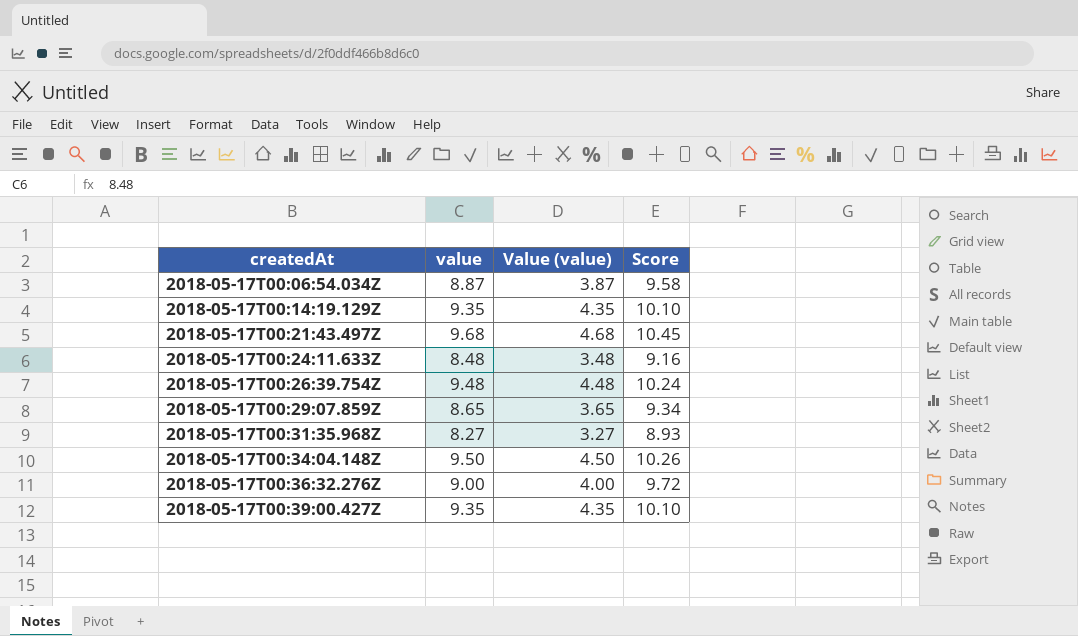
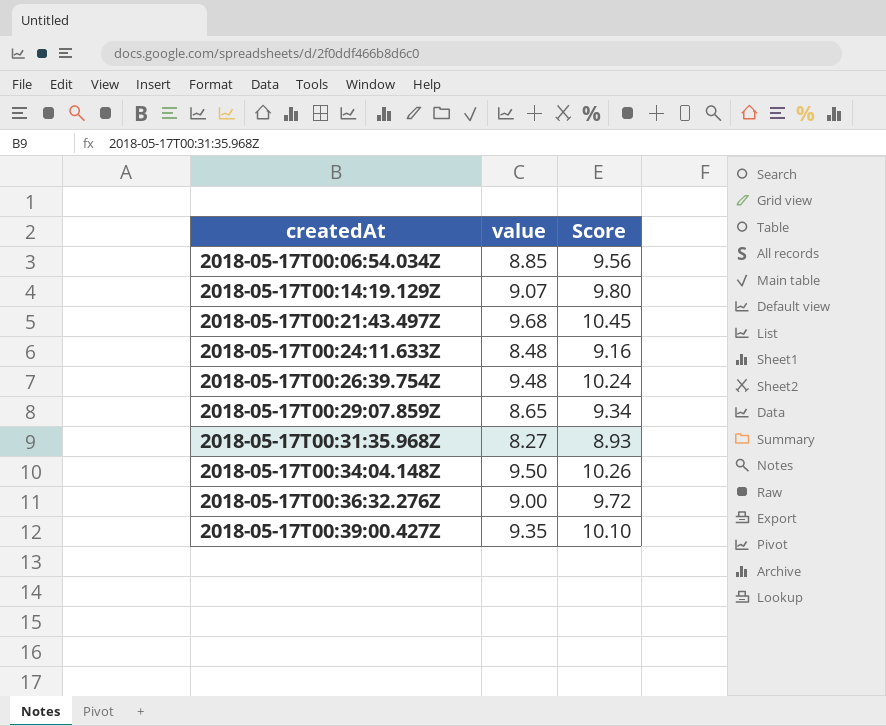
column Value (value) | formula: [value] - 5 -> none
2018-05-17T00:06:54.034Z | value: 8.87 -> 8.85
2018-05-17T00:06:54.034Z | Score: 9.58 -> 9.56
2018-05-17T00:14:19.129Z | value: 9.35 -> 9.07
2018-05-17T00:14:19.129Z | Score: 10.10 -> 9.80

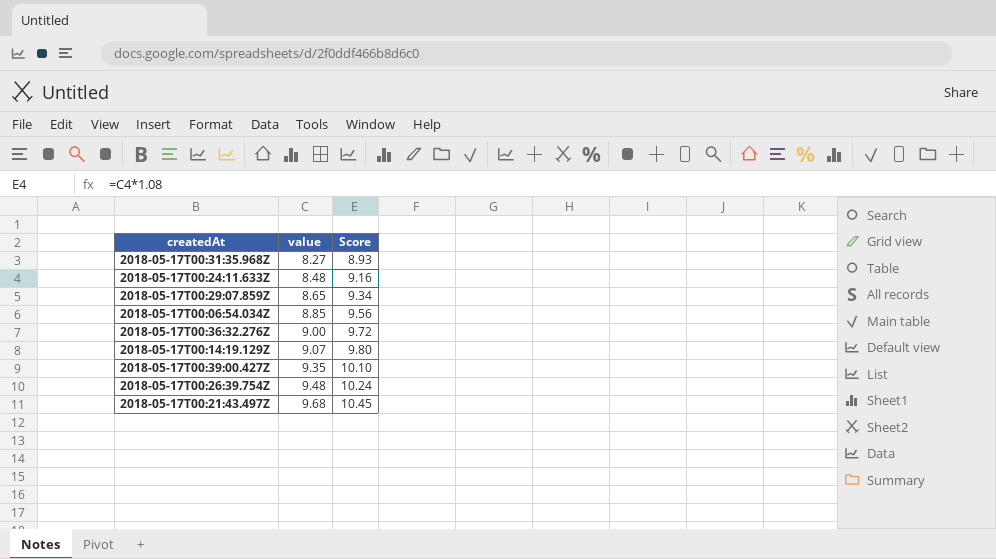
row order: createdAt ascending -> value ascending
row 2018-05-17T00:34:04.148Z: 9.50 | 10.26 -> none

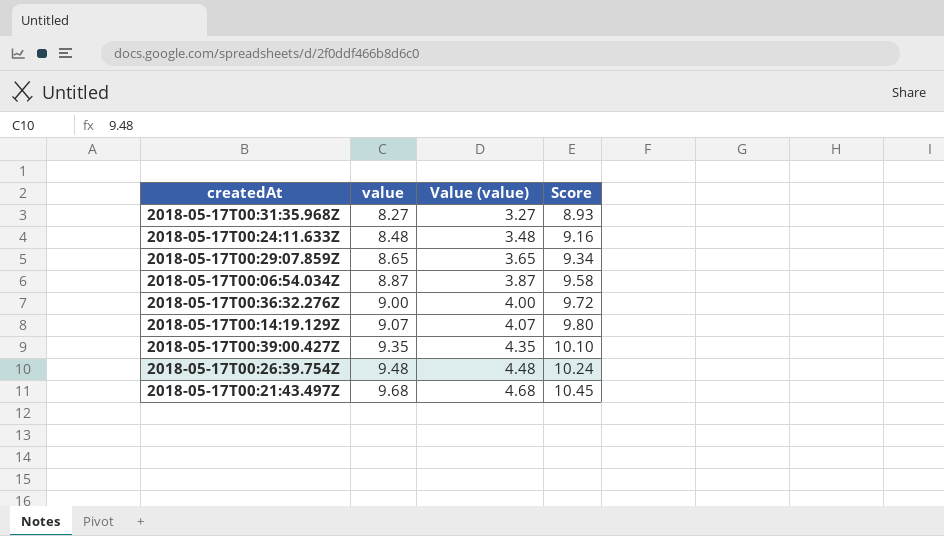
column Value (value) | formula: none -> [value] - 5
2018-05-17T00:06:54.034Z | value: 8.85 -> 8.87
2018-05-17T00:06:54.034Z | Score: 9.56 -> 9.58

